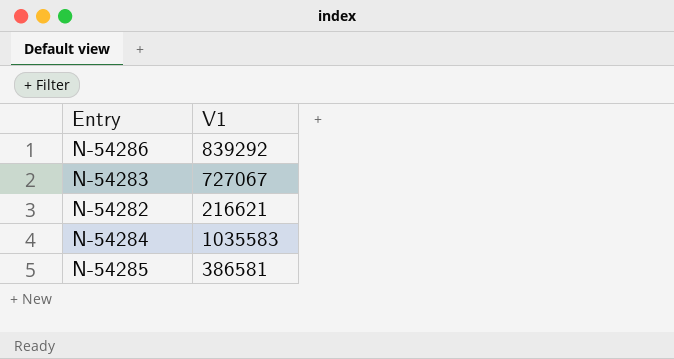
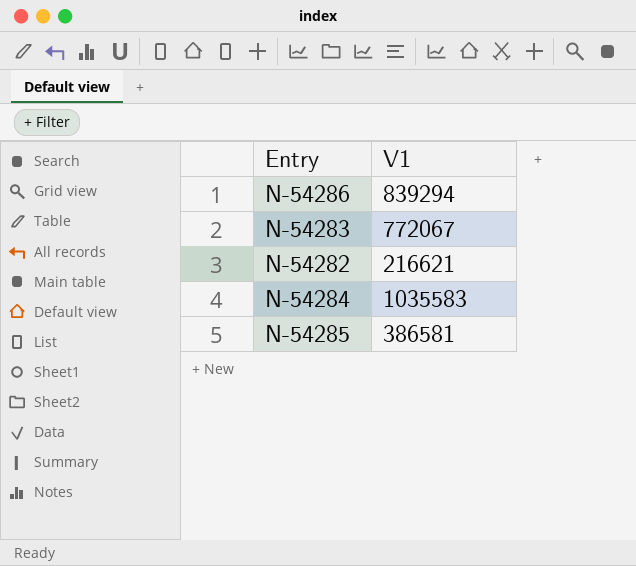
N-54286 | V1: 839292 -> 839294
N-54283 | V1: 727067 -> 772067

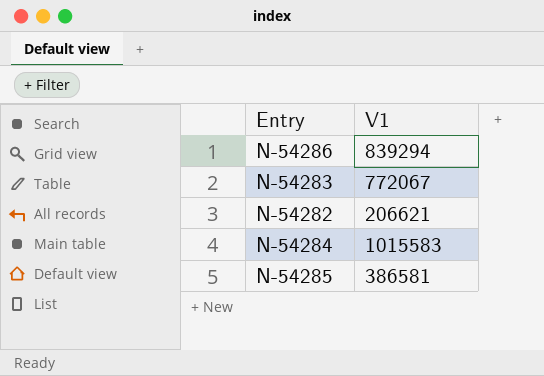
N-54282 | V1: 216621 -> 206621
N-54284 | V1: 1035583 -> 1015583

